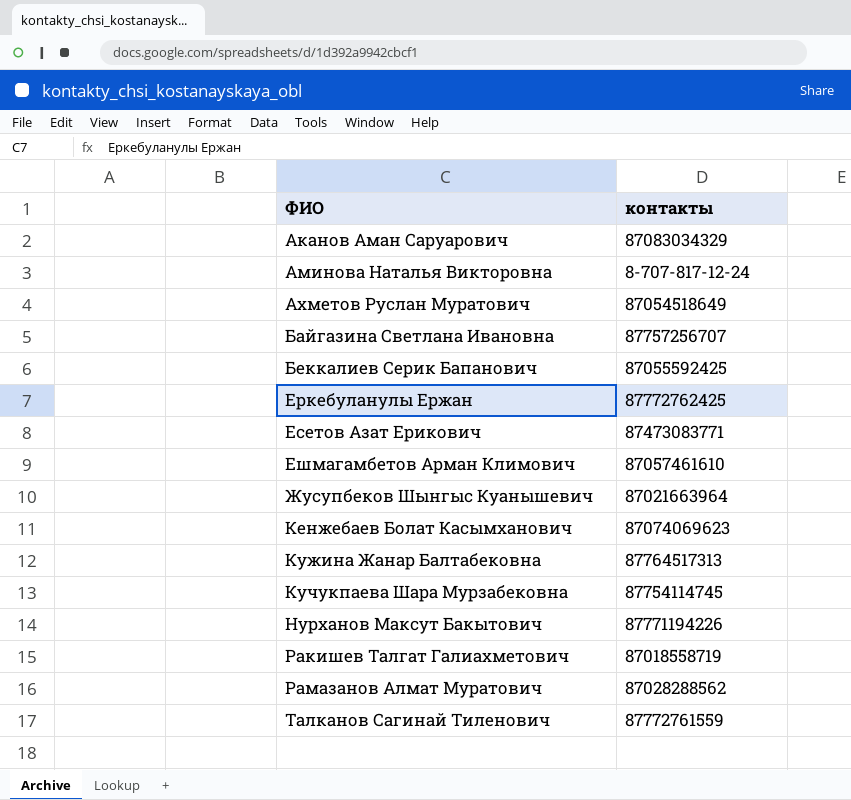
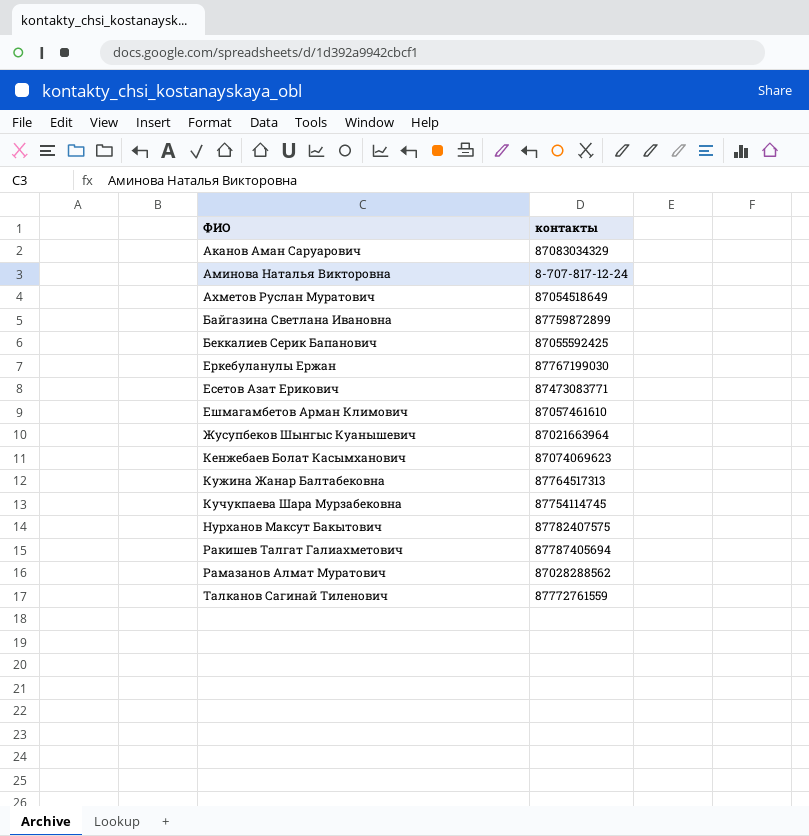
Байгазина Светлана Ивановна | контакты: 87757256707 -> 87759872899
Еркебуланулы Ержан | контакты: 87772762425 -> 87767199030
Нурханов Максут Бакытович | контакты: 87771194226 -> 87782407575
Ракишев Талгат Галиахметович | контакты: 87018558719 -> 87787405694

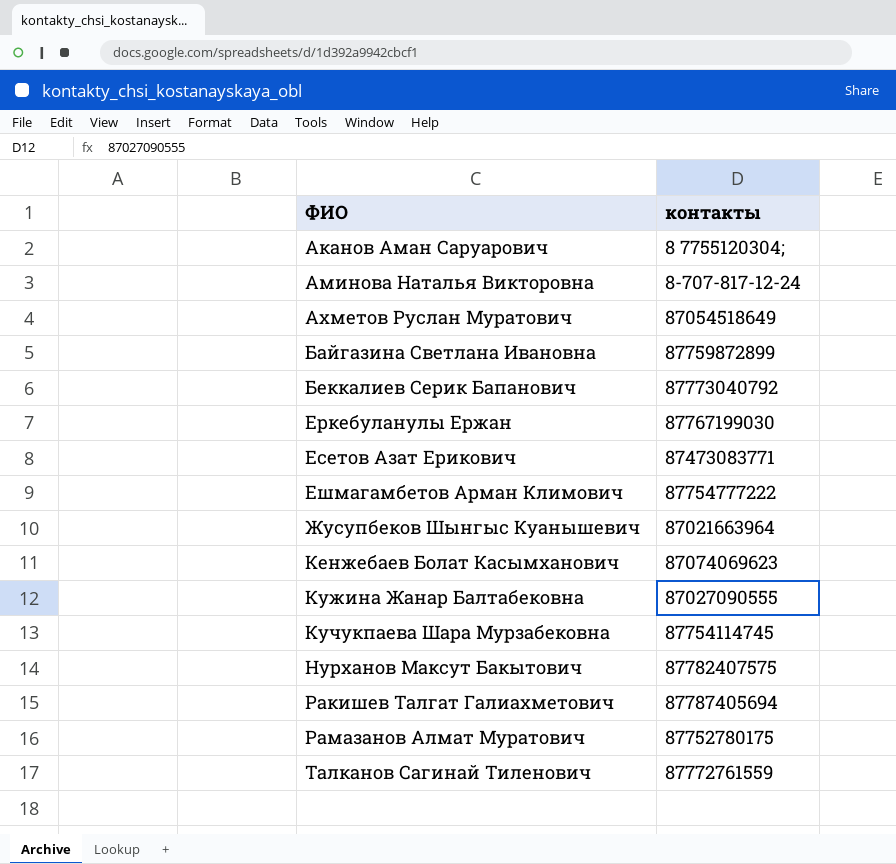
Аканов Аман Саруарович | контакты: 87083034329 -> 8 7755120304;
Беккалиев Серик Бапанович | контакты: 87055592425 -> 87773040792
Ешмагамбетов Арман Климович | контакты: 87057461610 -> 87754777222
Кужина Жанар Балтабековна | контакты: 87764517313 -> 87027090555
Рамазанов Алмат Муратович | контакты: 87028288562 -> 87752780175

